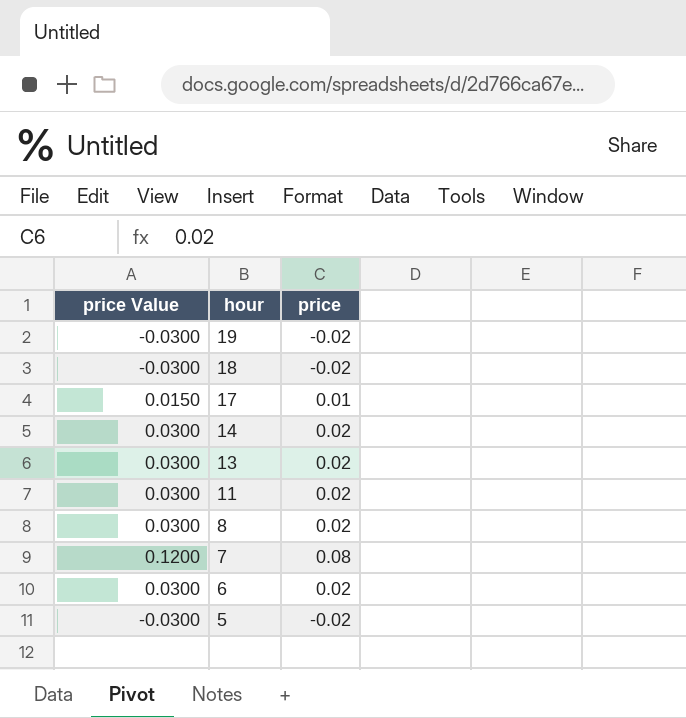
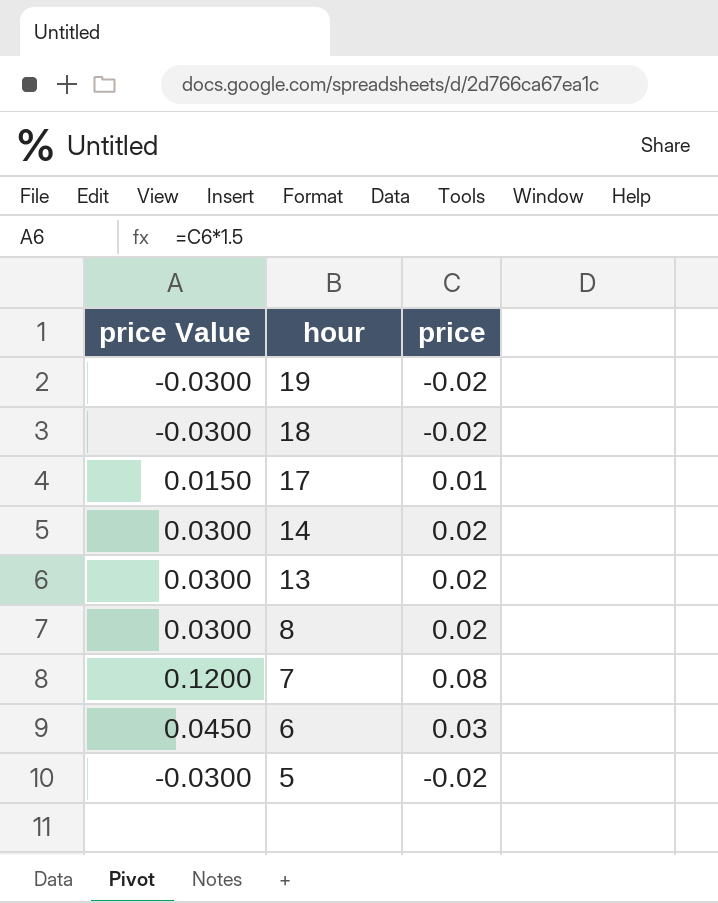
row 11: 0.0300 | 0.02 -> none
6 | price Value: 0.0300 -> 0.0450
6 | price: 0.02 -> 0.03

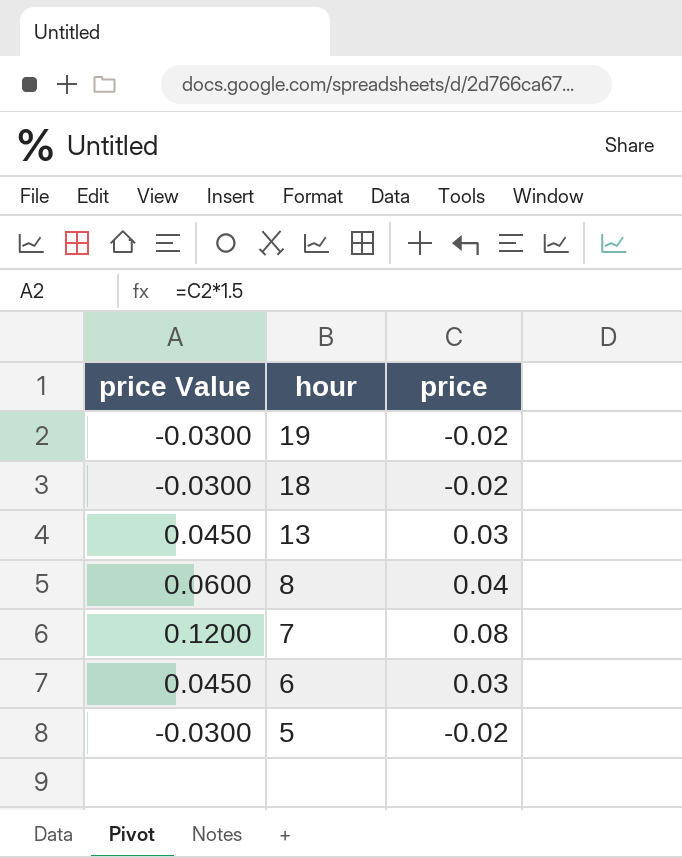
row 17: 0.0150 | 0.01 -> none
row 14: 0.0300 | 0.02 -> none
13 | price Value: 0.0300 -> 0.0450
13 | price: 0.02 -> 0.03
8 | price Value: 0.0300 -> 0.0600
8 | price: 0.02 -> 0.04

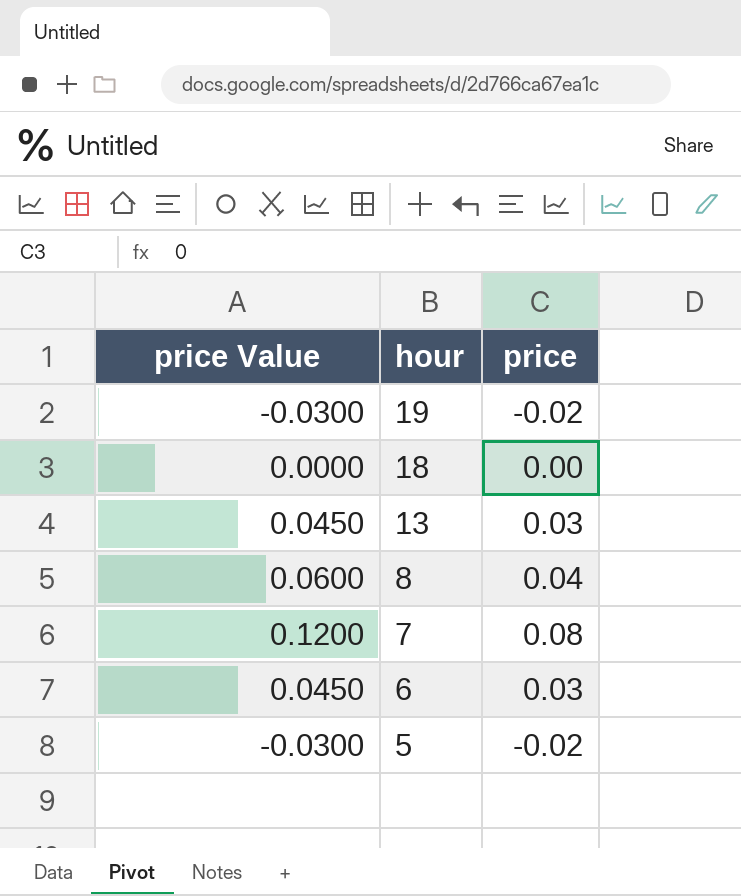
18 | price Value: -0.0300 -> 0.0000
18 | price: -0.02 -> 0.00

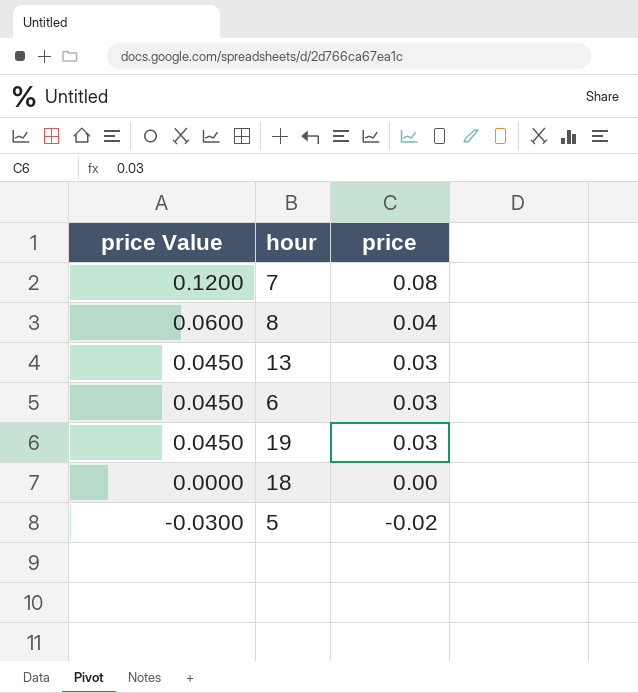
row order: hour descending -> price Value descending
19 | price Value: -0.0300 -> 0.0450
19 | price: -0.02 -> 0.03

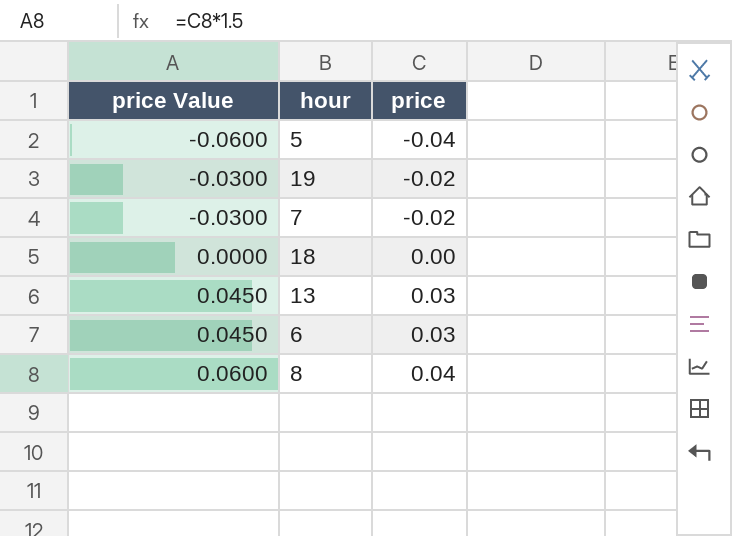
row order: price Value descending -> price Value ascending
5 | price Value: -0.0300 -> -0.0600
5 | price: -0.02 -> -0.04
19 | price Value: 0.0450 -> -0.0300
19 | price: 0.03 -> -0.02
7 | price Value: 0.1200 -> -0.0300
7 | price: 0.08 -> -0.02

